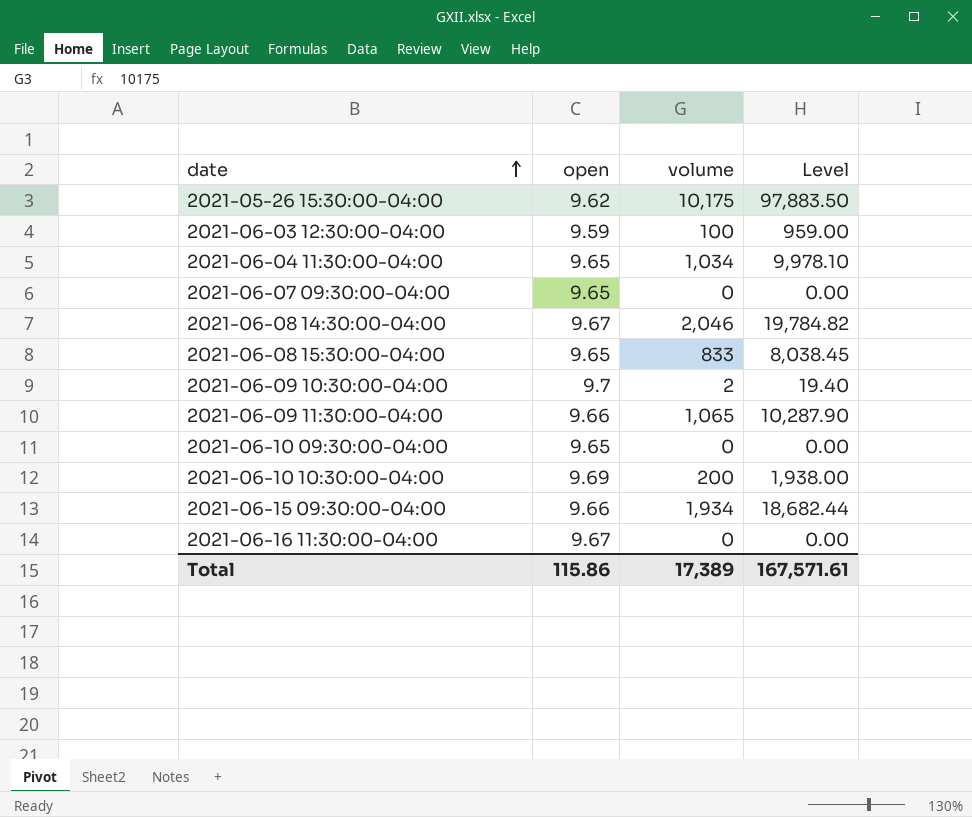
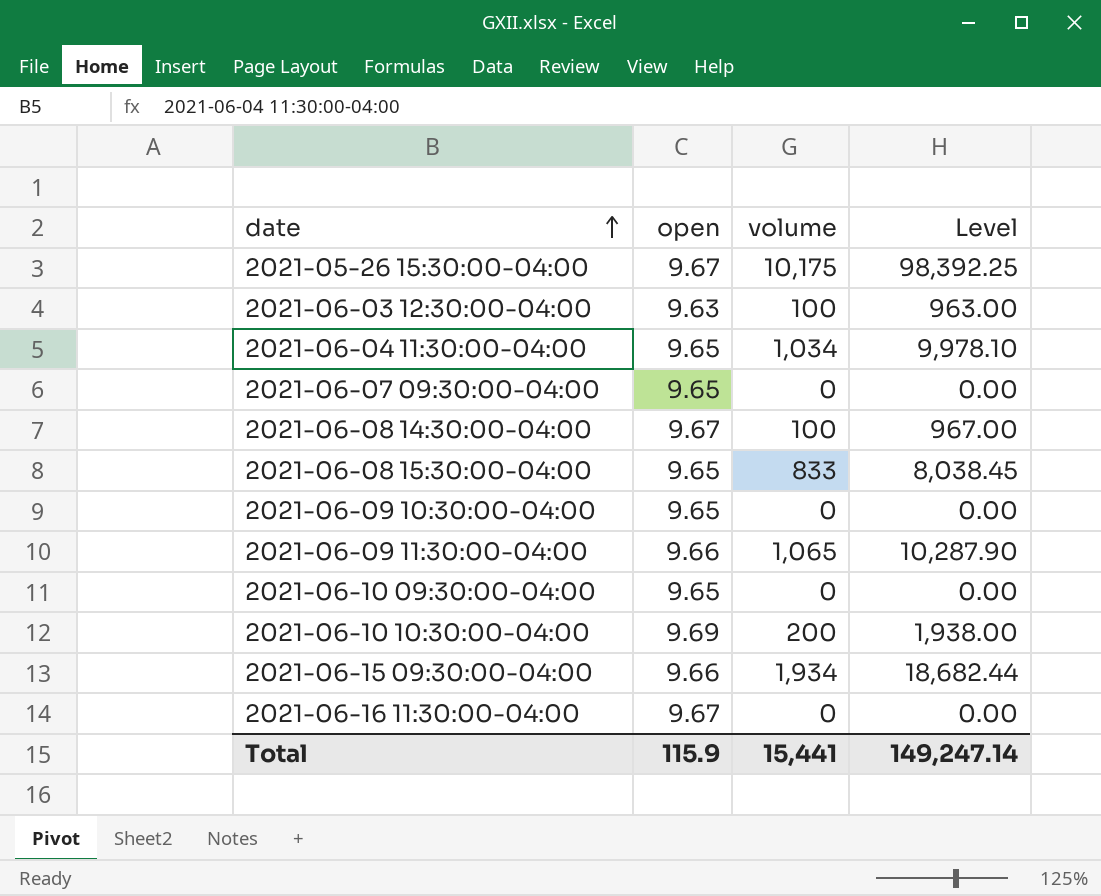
2021-05-26 15:30:00-04:00 | open: 9.62 -> 9.67
2021-05-26 15:30:00-04:00 | Level: 97,883.50 -> 98,392.25
2021-06-03 12:30:00-04:00 | open: 9.59 -> 9.63
2021-06-03 12:30:00-04:00 | Level: 959.00 -> 963.00
2021-06-08 14:30:00-04:00 | volume: 2,046 -> 100
2021-06-08 14:30:00-04:00 | Level: 19,784.82 -> 967.00
2021-06-09 10:30:00-04:00 | open: 9.7 -> 9.65
2021-06-09 10:30:00-04:00 | volume: 2 -> 0
2021-06-09 10:30:00-04:00 | Level: 19.40 -> 0.00
Total | open: 115.86 -> 115.9
Total | volume: 17,389 -> 15,441
Total | Level: 167,571.61 -> 149,247.14

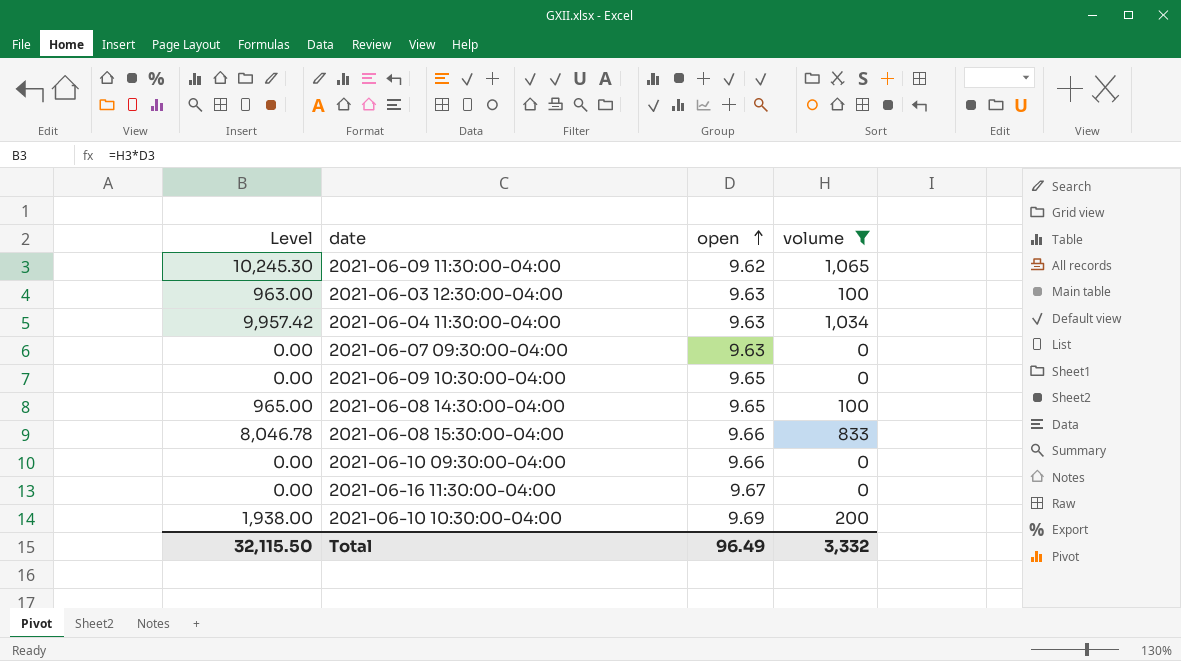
filter: none -> volume <= 1,065
row order: date ascending -> open ascending
column Level | position: 4 -> 1
2021-06-09 11:30:00-04:00 | Level: 10,287.90 -> 10,245.30
2021-06-09 11:30:00-04:00 | open: 9.66 -> 9.62
2021-06-04 11:30:00-04:00 | Level: 9,978.10 -> 9,957.42
2021-06-04 11:30:00-04:00 | open: 9.65 -> 9.63
2021-06-07 09:30:00-04:00 | open: 9.65 -> 9.63
2021-06-08 14:30:00-04:00 | Level: 967.00 -> 965.00
2021-06-08 14:30:00-04:00 | open: 9.67 -> 9.65
2021-06-08 15:30:00-04:00 | Level: 8,038.45 -> 8,046.78
2021-06-08 15:30:00-04:00 | open: 9.65 -> 9.66
2021-06-10 09:30:00-04:00 | open: 9.65 -> 9.66
Total | Level: 149,247.14 -> 32,115.50
Total | open: 115.9 -> 96.49
Total | volume: 15,441 -> 3,332

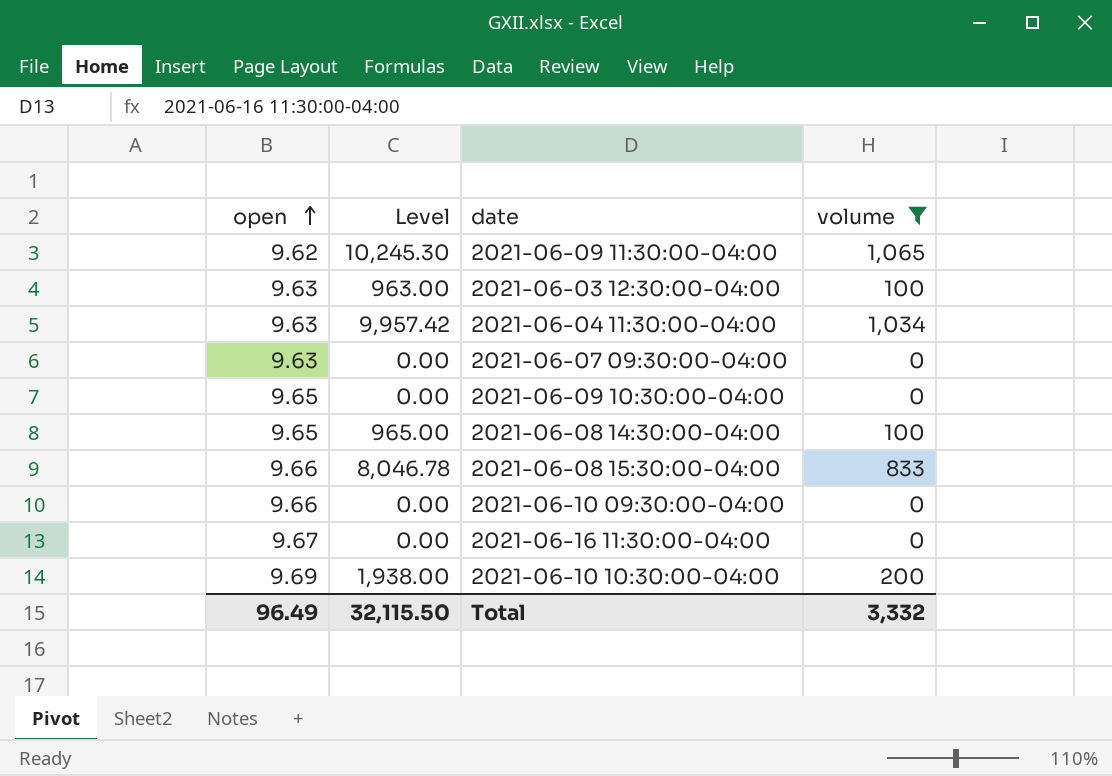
column open | position: 3 -> 1

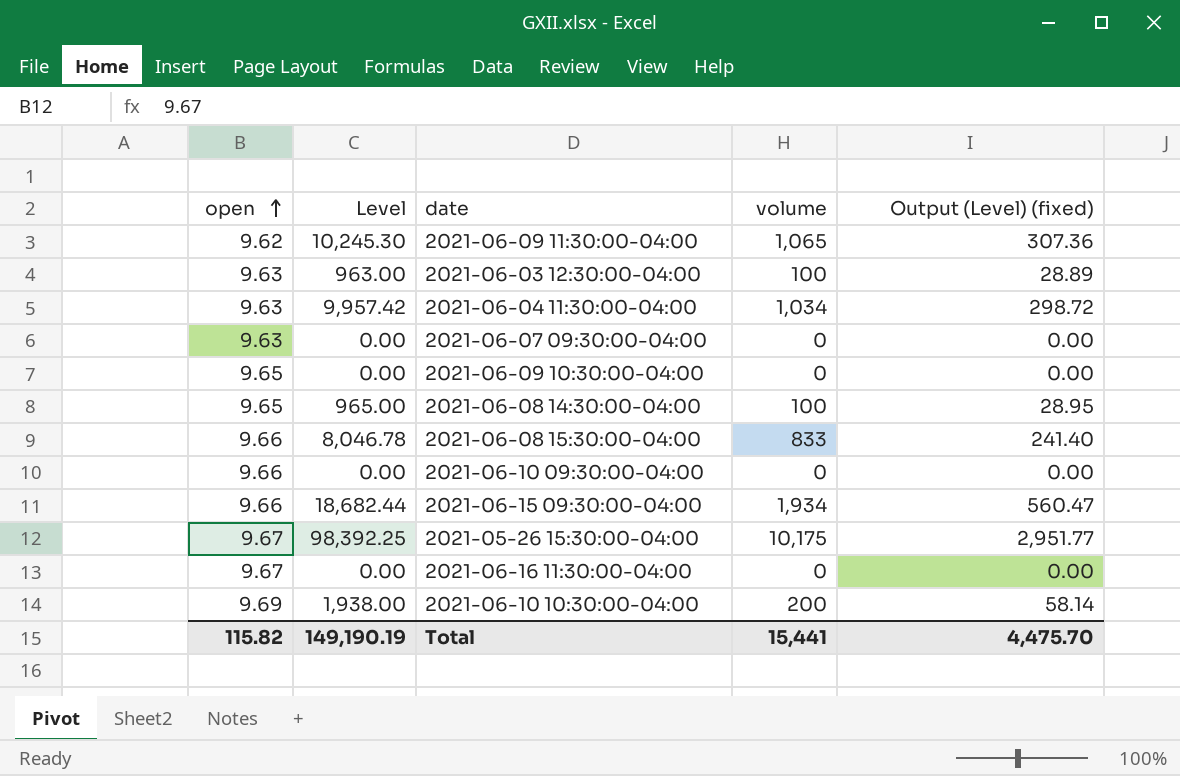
filter: volume <= 1,065 -> none
column Output (Level) (fixed) | formula: none -> [Level] * 0.03
Total | open: 96.49 -> 115.82
Total | Level: 32,115.50 -> 149,190.19
Total | volume: 3,332 -> 15,441

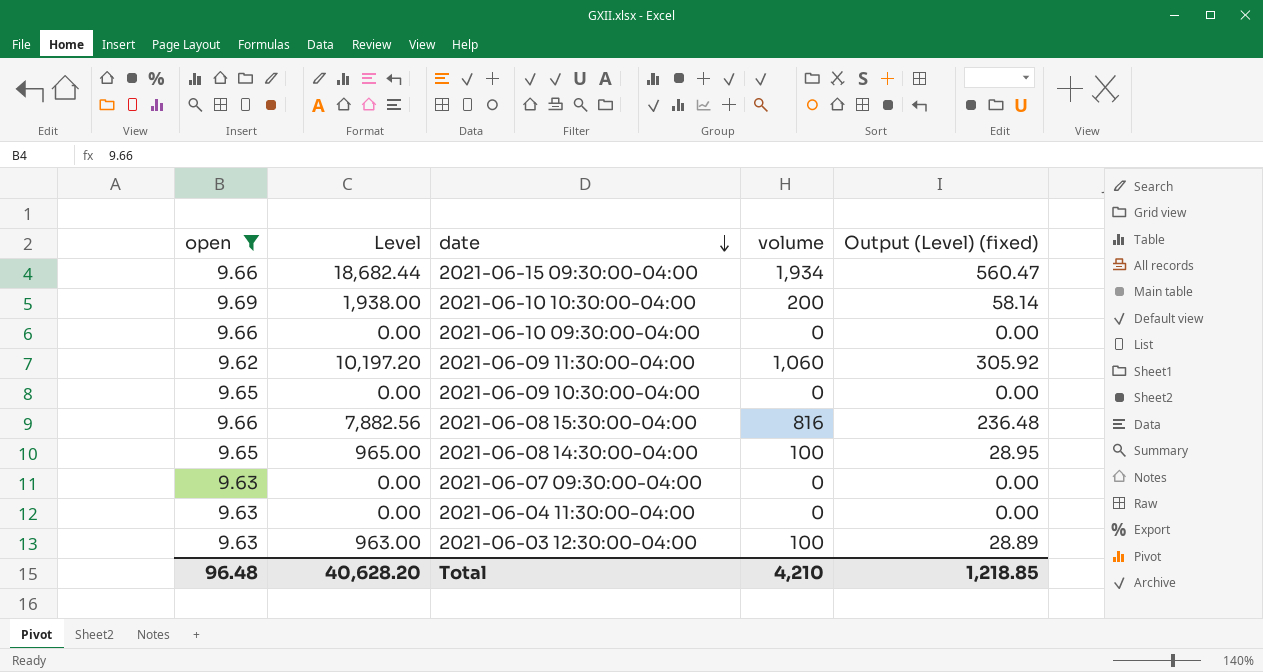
filter: none -> open != 9.67
row order: open ascending -> date descending
2021-06-09 11:30:00-04:00 | Level: 10,245.30 -> 10,197.20
2021-06-09 11:30:00-04:00 | volume: 1,065 -> 1,060
2021-06-09 11:30:00-04:00 | Output (Level) (fixed): 307.36 -> 305.92
2021-06-08 15:30:00-04:00 | Level: 8,046.78 -> 7,882.56
2021-06-08 15:30:00-04:00 | volume: 833 -> 816
2021-06-08 15:30:00-04:00 | Output (Level) (fixed): 241.40 -> 236.48
2021-06-04 11:30:00-04:00 | Level: 9,957.42 -> 0.00
2021-06-04 11:30:00-04:00 | volume: 1,034 -> 0
2021-06-04 11:30:00-04:00 | Output (Level) (fixed): 298.72 -> 0.00
Total | open: 115.82 -> 96.48
Total | Level: 149,190.19 -> 40,628.20
Total | volume: 15,441 -> 4,210
Total | Output (Level) (fixed): 4,475.70 -> 1,218.85

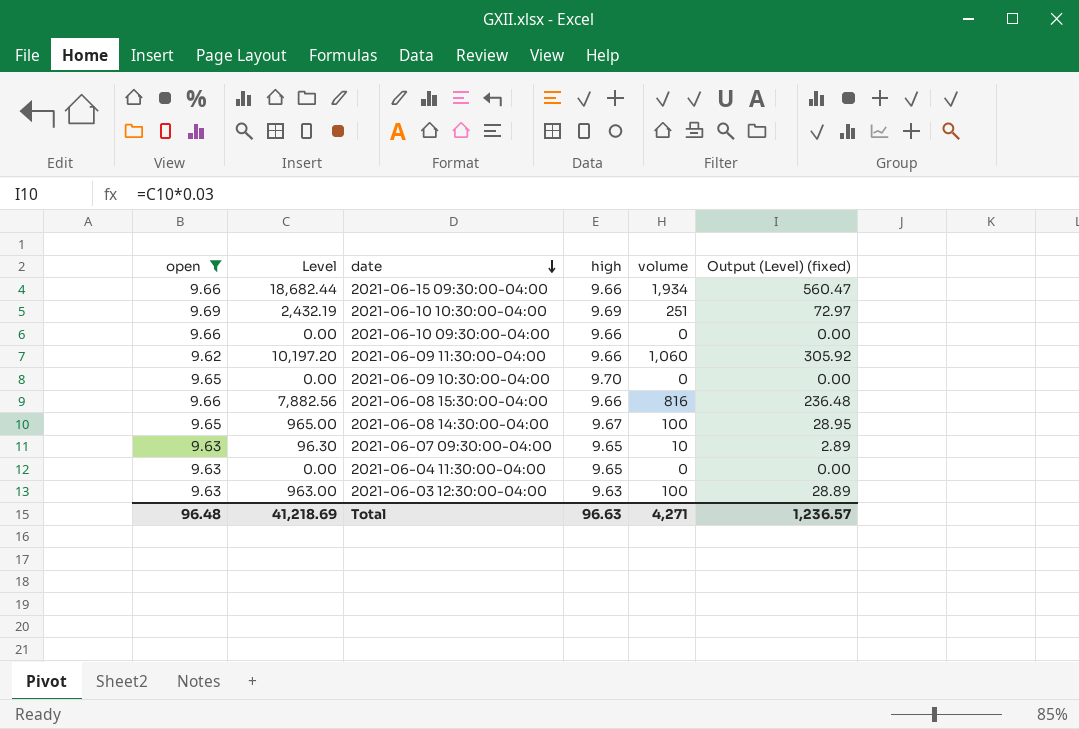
column high | position: none -> 4
2021-06-10 10:30:00-04:00 | Level: 1,938.00 -> 2,432.19
2021-06-10 10:30:00-04:00 | volume: 200 -> 251
2021-06-10 10:30:00-04:00 | Output (Level) (fixed): 58.14 -> 72.97
2021-06-07 09:30:00-04:00 | Level: 0.00 -> 96.30
2021-06-07 09:30:00-04:00 | volume: 0 -> 10
2021-06-07 09:30:00-04:00 | Output (Level) (fixed): 0.00 -> 2.89
Total | Level: 40,628.20 -> 41,218.69
Total | volume: 4,210 -> 4,271
Total | Output (Level) (fixed): 1,218.85 -> 1,236.57

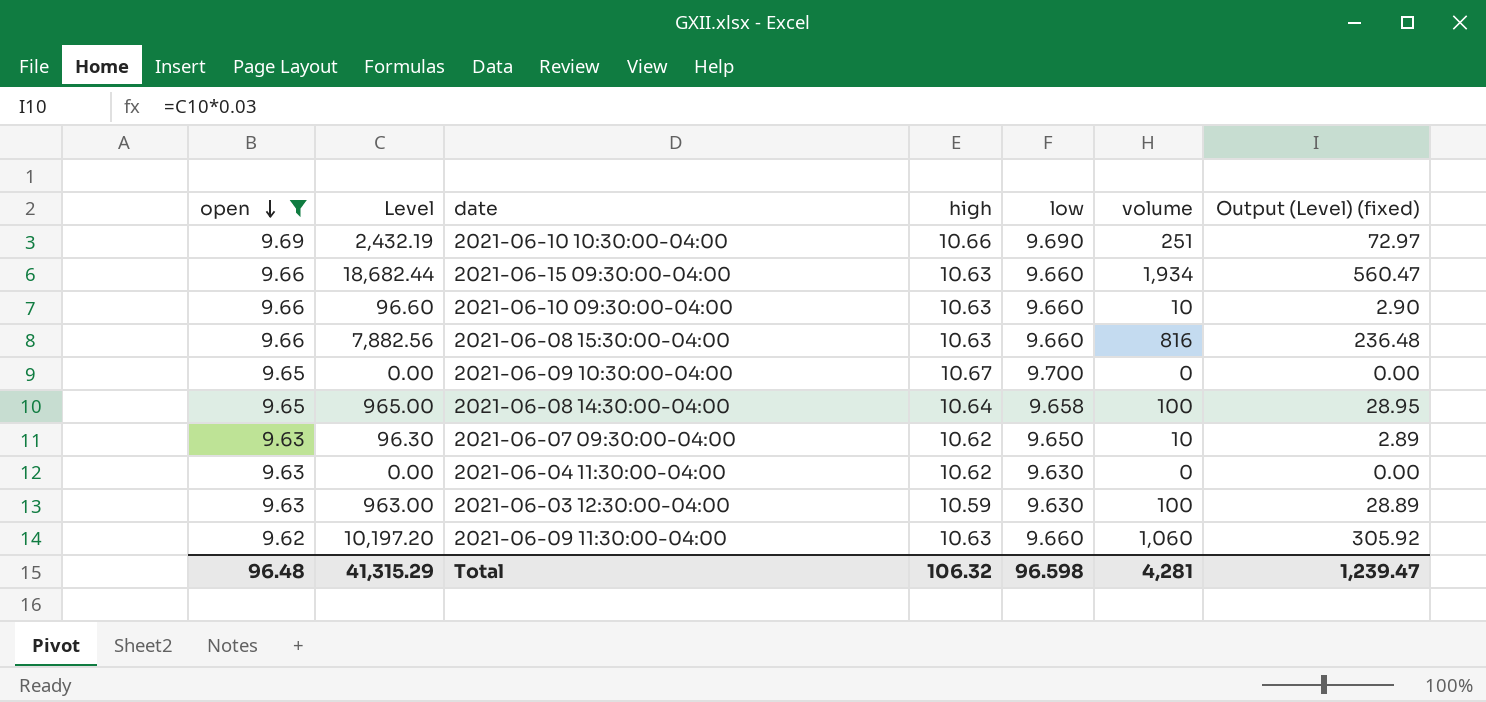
row order: date descending -> open descending
column low | position: none -> 5
2021-06-10 10:30:00-04:00 | high: 9.69 -> 10.66
2021-06-15 09:30:00-04:00 | high: 9.66 -> 10.63
2021-06-10 09:30:00-04:00 | Level: 0.00 -> 96.60
2021-06-10 09:30:00-04:00 | high: 9.66 -> 10.63
2021-06-10 09:30:00-04:00 | volume: 0 -> 10
2021-06-10 09:30:00-04:00 | Output (Level) (fixed): 0.00 -> 2.90
2021-06-08 15:30:00-04:00 | high: 9.66 -> 10.63
2021-06-09 10:30:00-04:00 | high: 9.70 -> 10.67
2021-06-08 14:30:00-04:00 | high: 9.67 -> 10.64
2021-06-07 09:30:00-04:00 | high: 9.65 -> 10.62
2021-06-04 11:30:00-04:00 | high: 9.65 -> 10.62
2021-06-03 12:30:00-04:00 | high: 9.63 -> 10.59
2021-06-09 11:30:00-04:00 | high: 9.66 -> 10.63
Total | Level: 41,218.69 -> 41,315.29
Total | high: 96.63 -> 106.32
Total | volume: 4,271 -> 4,281
Total | Output (Level) (fixed): 1,236.57 -> 1,239.47

